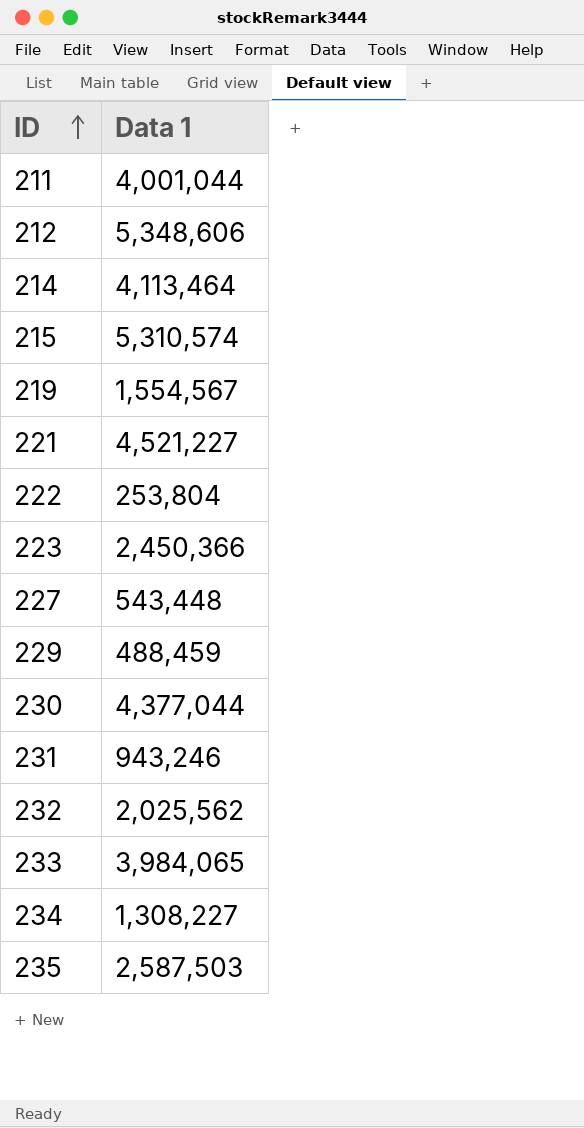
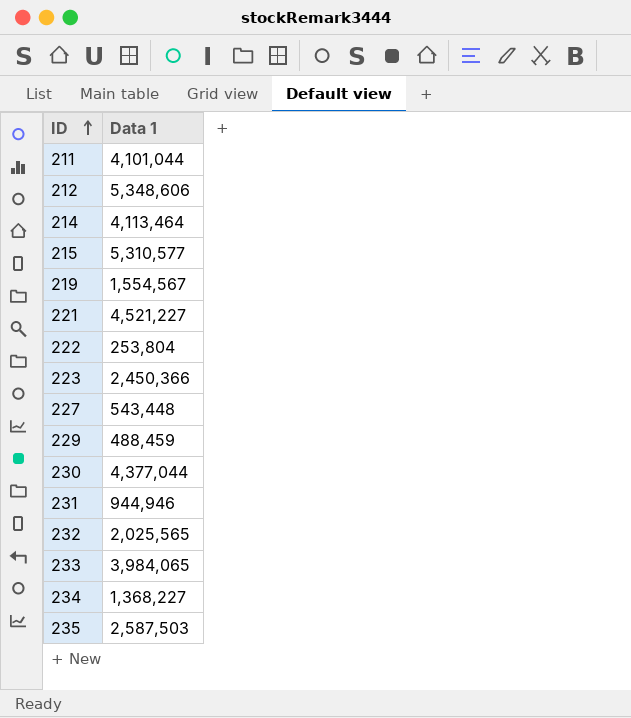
211 | Data 1: 4,001,044 -> 4,101,044
215 | Data 1: 5,310,574 -> 5,310,577
231 | Data 1: 943,246 -> 944,946
232 | Data 1: 2,025,562 -> 2,025,565
234 | Data 1: 1,308,227 -> 1,368,227

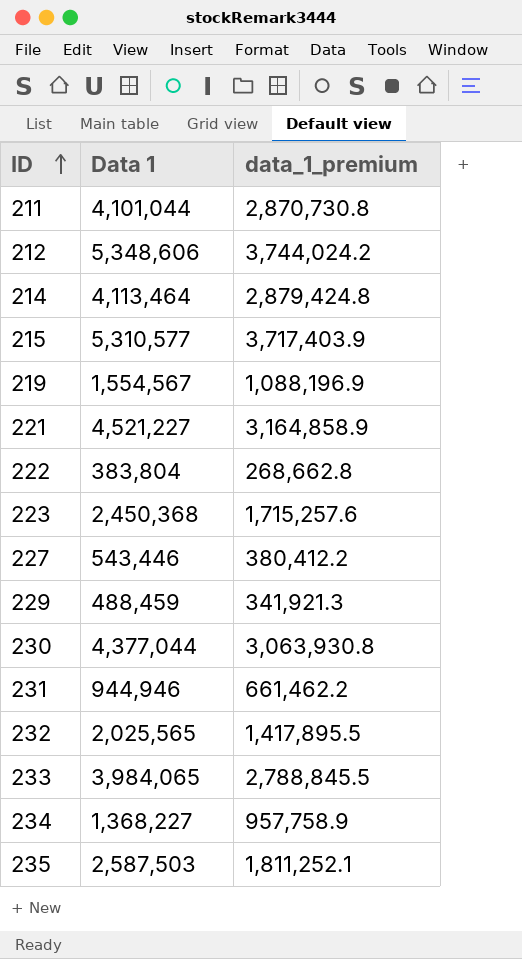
column data_1_premium | formula: none -> [Data 1] * 0.7
222 | Data 1: 253,804 -> 383,804
223 | Data 1: 2,450,366 -> 2,450,368
227 | Data 1: 543,448 -> 543,446

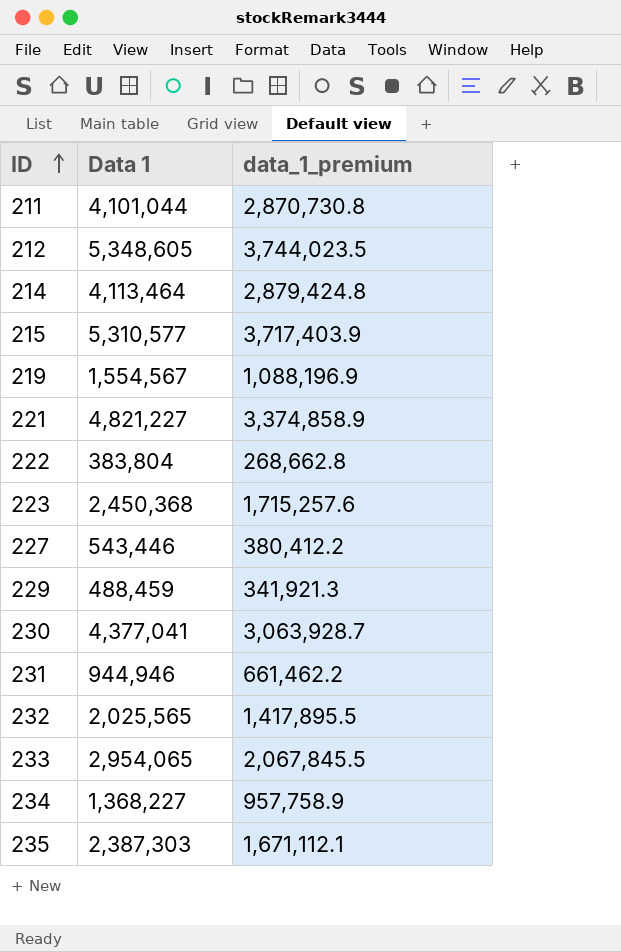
212 | Data 1: 5,348,606 -> 5,348,605
212 | data_1_premium: 3,744,024.2 -> 3,744,023.5
221 | Data 1: 4,521,227 -> 4,821,227
221 | data_1_premium: 3,164,858.9 -> 3,374,858.9
230 | Data 1: 4,377,044 -> 4,377,041
230 | data_1_premium: 3,063,930.8 -> 3,063,928.7
233 | Data 1: 3,984,065 -> 2,954,065
233 | data_1_premium: 2,788,845.5 -> 2,067,845.5
235 | Data 1: 2,587,503 -> 2,387,303
235 | data_1_premium: 1,811,252.1 -> 1,671,112.1

